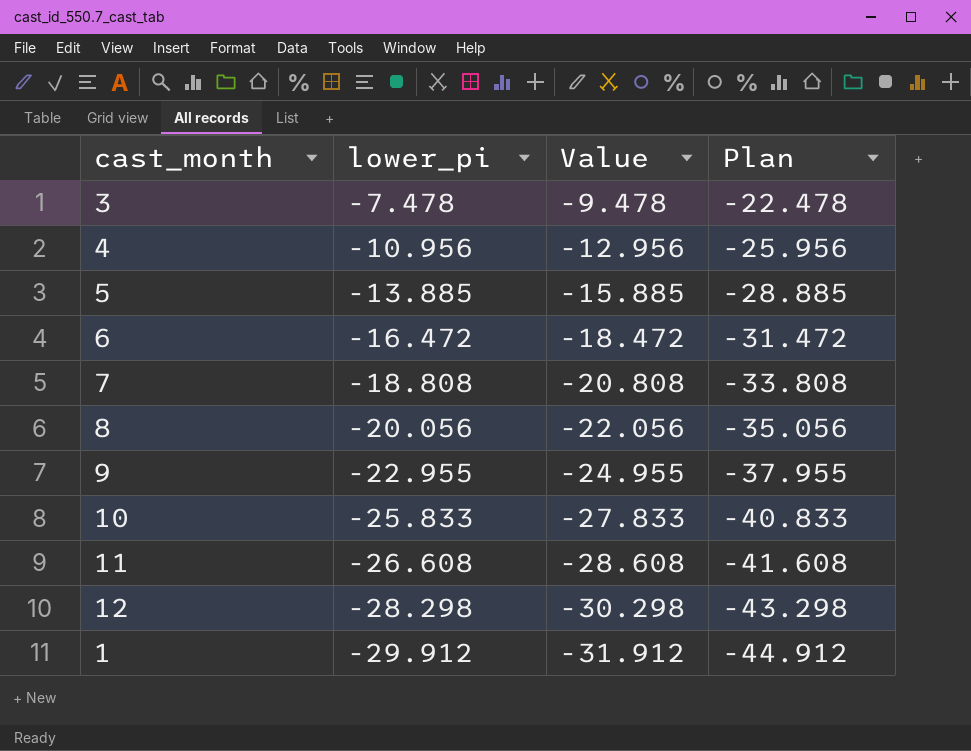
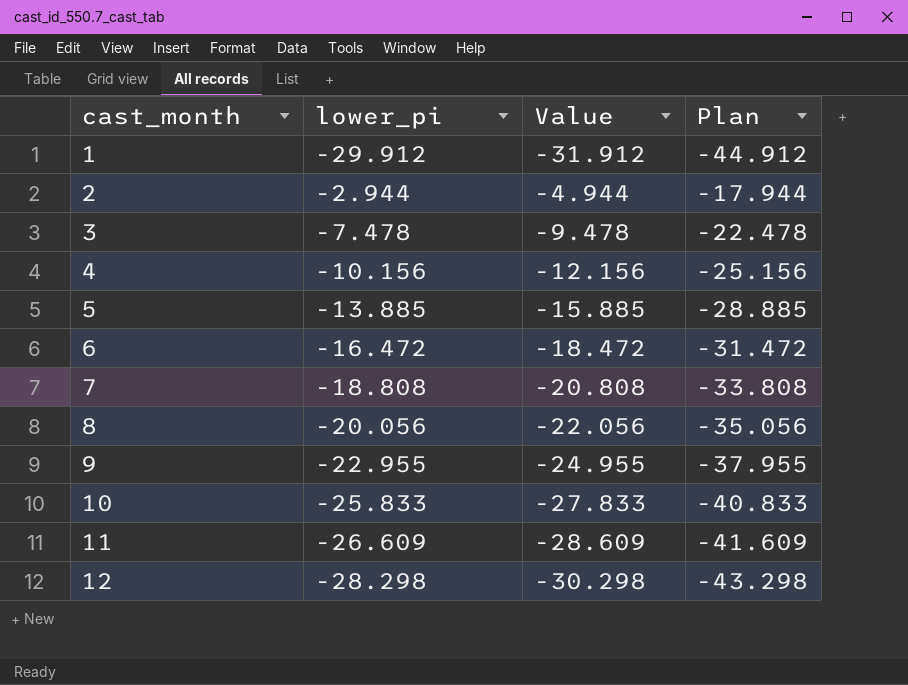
row order: lower_pi descending -> cast_month ascending
row 2: none -> -2.944 | -4.944 | -17.944
4 | lower_pi: -10.956 -> -10.156
4 | Value: -12.956 -> -12.156
4 | Plan: -25.956 -> -25.156
11 | lower_pi: -26.608 -> -26.609
11 | Value: -28.608 -> -28.609
11 | Plan: -41.608 -> -41.609

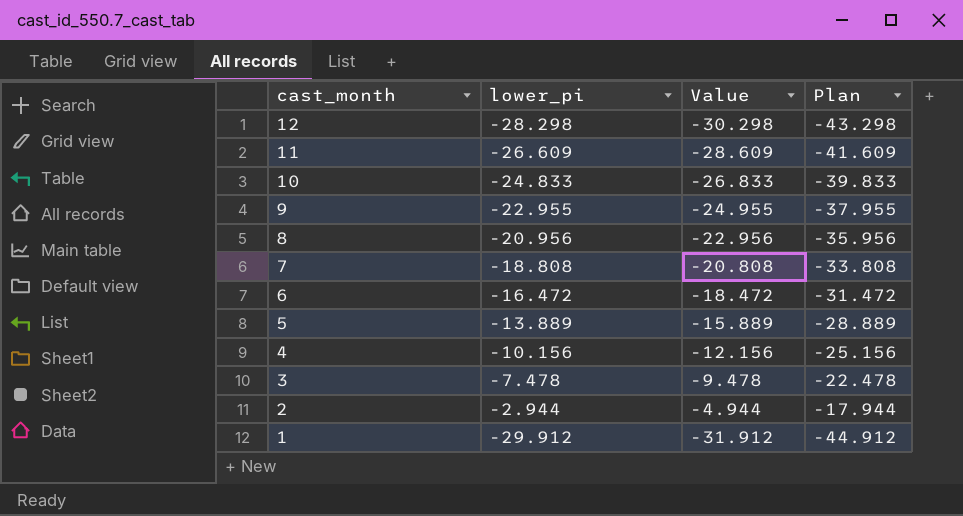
row order: cast_month ascending -> cast_month descending
10 | lower_pi: -25.833 -> -24.833
10 | Value: -27.833 -> -26.833
10 | Plan: -40.833 -> -39.833
8 | lower_pi: -20.056 -> -20.956
8 | Value: -22.056 -> -22.956
8 | Plan: -35.056 -> -35.956
5 | lower_pi: -13.885 -> -13.889
5 | Value: -15.885 -> -15.889
5 | Plan: -28.885 -> -28.889

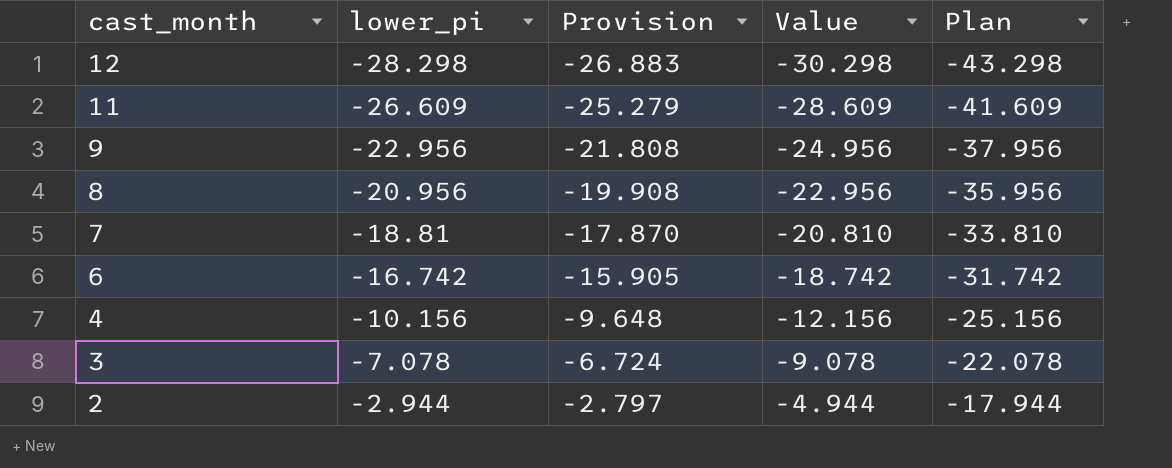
column Provision | formula: none -> [lower_pi] * 0.95
row 10: -24.833 | -26.833 | -39.833 -> none
row 5: -13.889 | -15.889 | -28.889 -> none
row 1: -29.912 | -31.912 | -44.912 -> none
9 | lower_pi: -22.955 -> -22.956
9 | Value: -24.955 -> -24.956
9 | Plan: -37.955 -> -37.956
7 | lower_pi: -18.808 -> -18.81
7 | Value: -20.808 -> -20.810
7 | Plan: -33.808 -> -33.810
6 | lower_pi: -16.472 -> -16.742
6 | Value: -18.472 -> -18.742
6 | Plan: -31.472 -> -31.742
3 | lower_pi: -7.478 -> -7.078
3 | Value: -9.478 -> -9.078
3 | Plan: -22.478 -> -22.078

